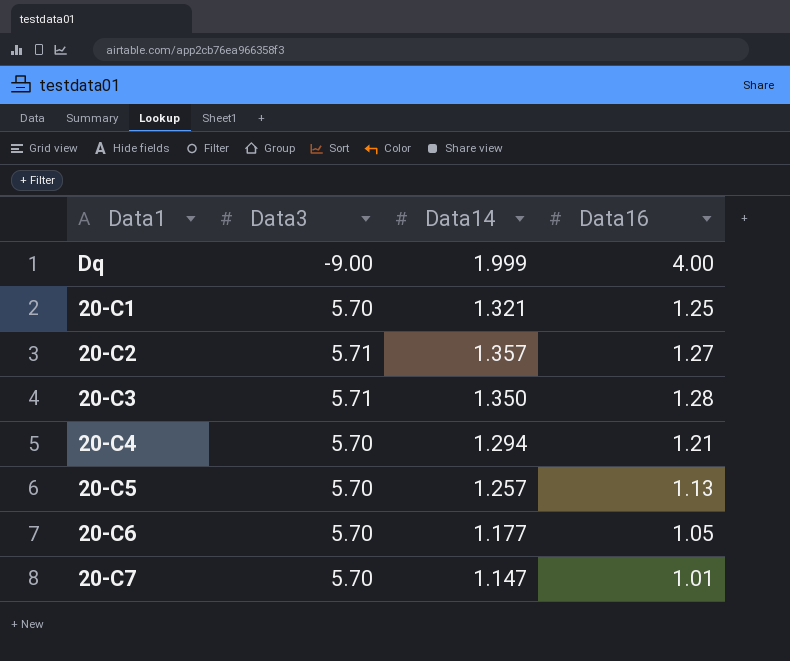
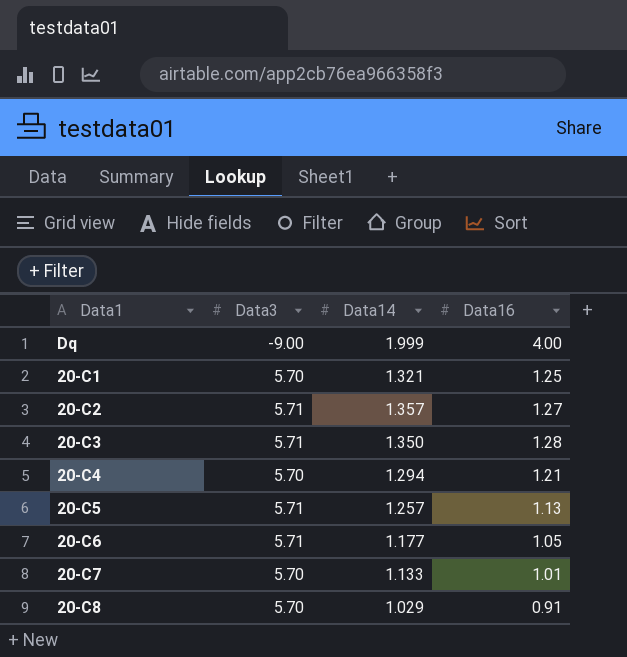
20-C5 | Data3: 5.70 -> 5.71
20-C6 | Data3: 5.70 -> 5.71
20-C7 | Data14: 1.147 -> 1.133
row 20-C8: none -> 5.70 | 1.029 | 0.91

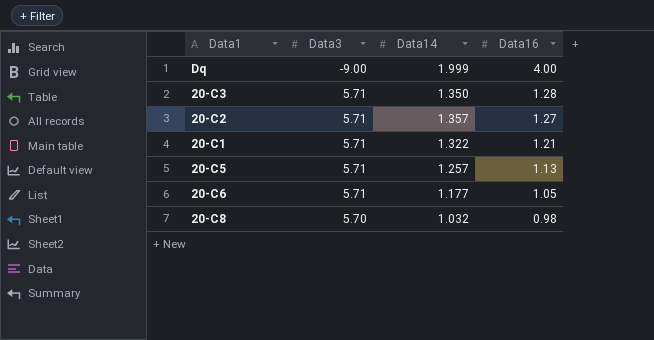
row order: none -> Data16 descending
row 20-C4: 5.70 | 1.294 | 1.21 -> none
row 20-C7: 5.70 | 1.133 | 1.01 -> none
20-C1 | Data3: 5.70 -> 5.71
20-C1 | Data14: 1.321 -> 1.322
20-C1 | Data16: 1.25 -> 1.21
20-C8 | Data14: 1.029 -> 1.032
20-C8 | Data16: 0.91 -> 0.98

